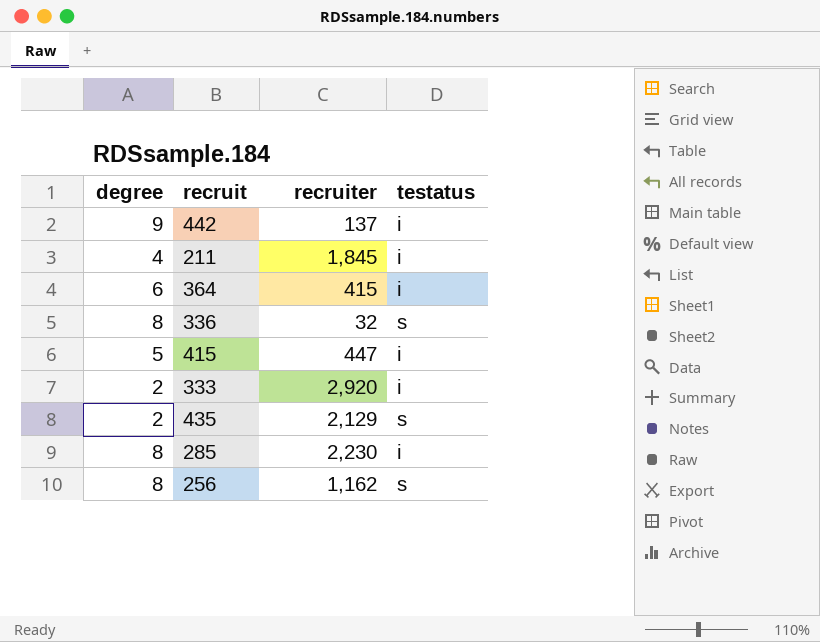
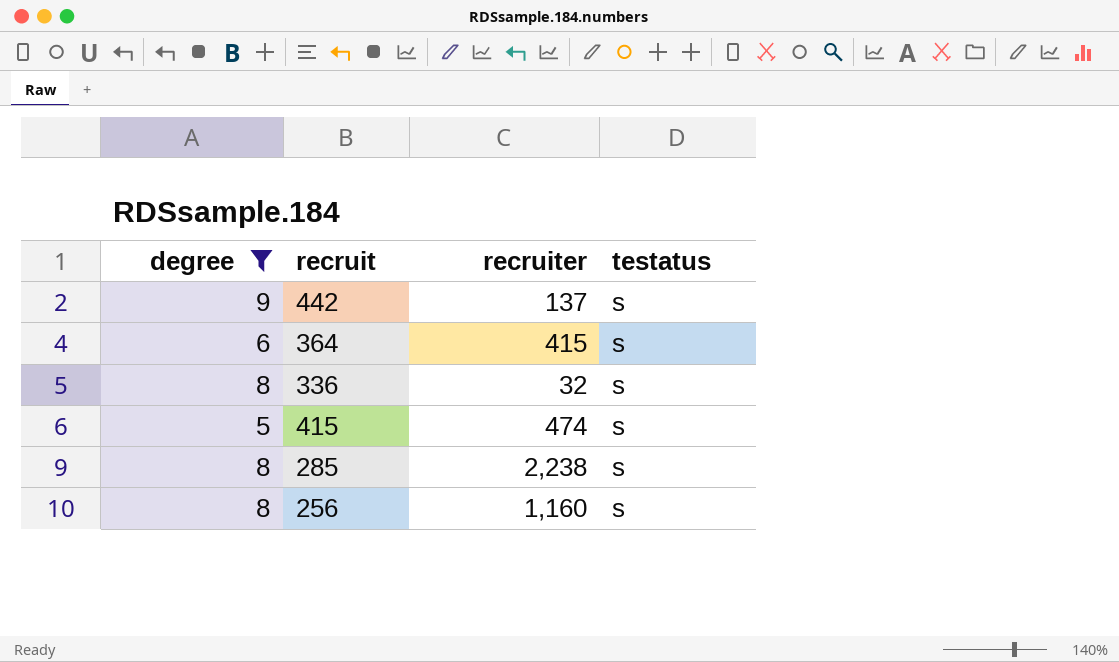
filter: none -> degree >= 5
442 | testatus: i -> s
364 | testatus: i -> s
415 | recruiter: 447 -> 474
415 | testatus: i -> s
285 | recruiter: 2,230 -> 2,238
285 | testatus: i -> s
256 | recruiter: 1,162 -> 1,160

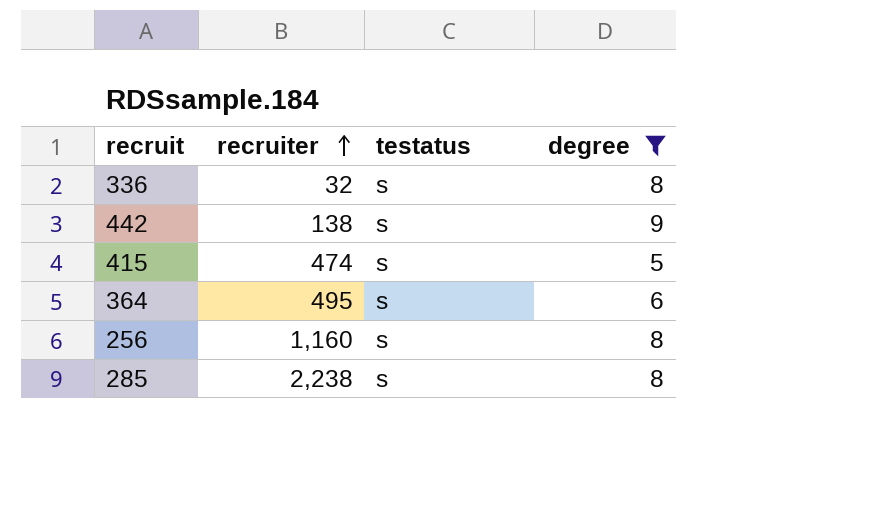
row order: none -> recruiter ascending
column degree | position: 1 -> 4
442 | recruiter: 137 -> 138
364 | recruiter: 415 -> 495

